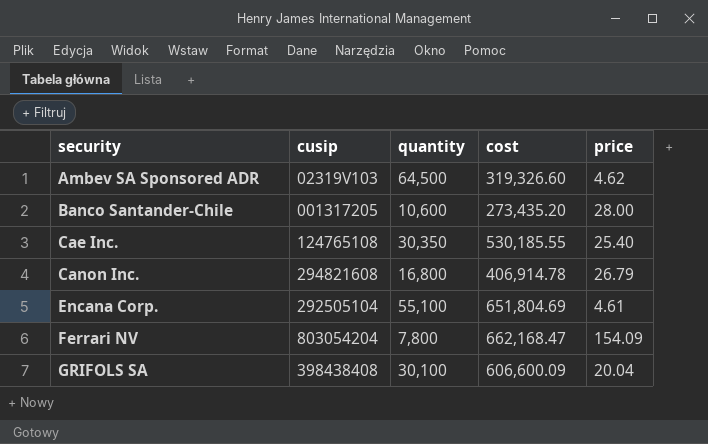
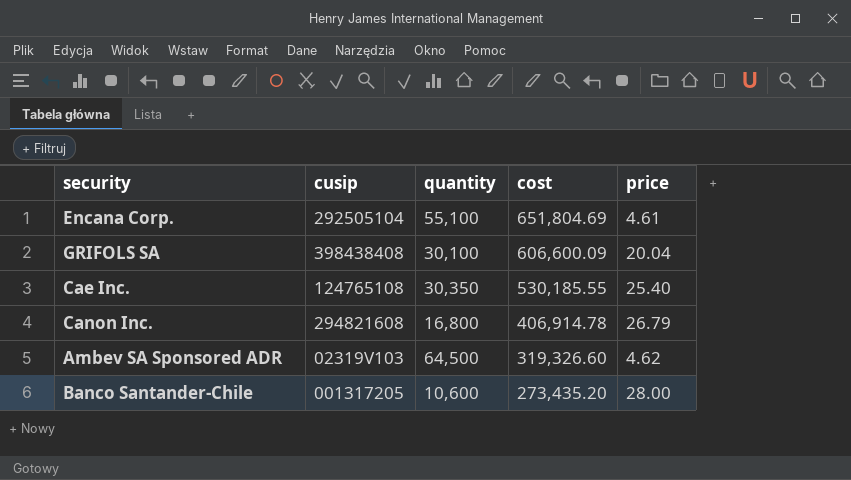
row order: security ascending -> cost descending
row Ferrari NV: 803054204 | 7,800 | 662,168.47 | 154.09 -> none

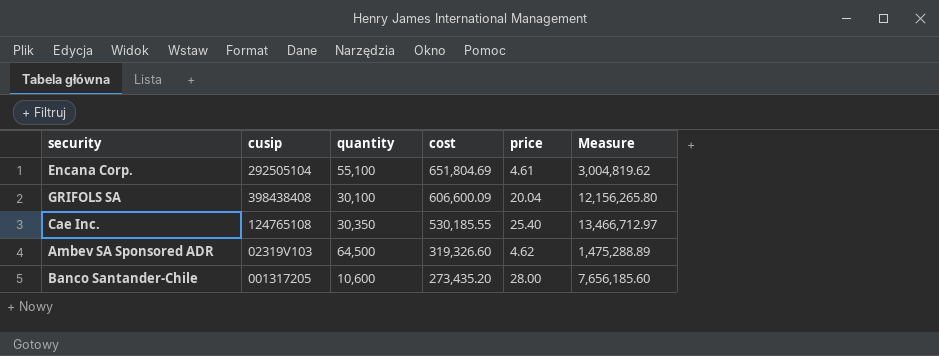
column Measure | formula: none -> [cost] * [price]
row Canon Inc.: 294821608 | 16,800 | 406,914.78 | 26.79 -> none

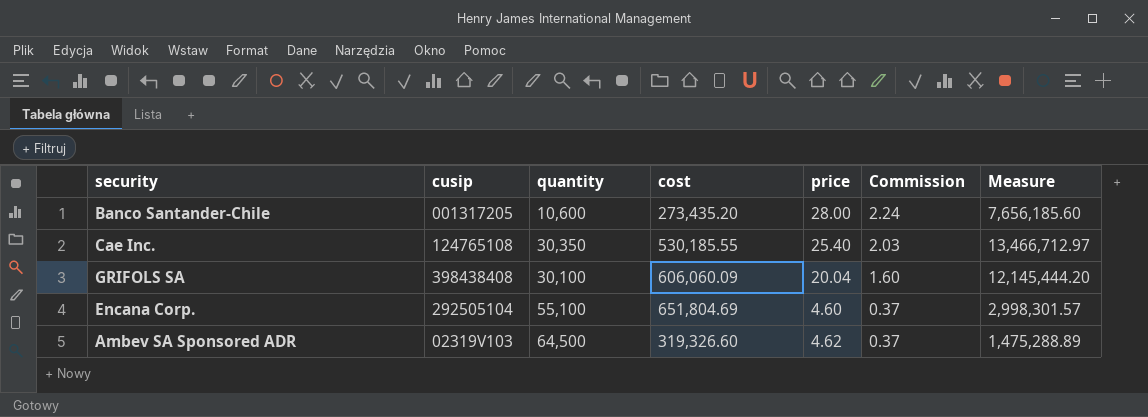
row order: cost descending -> Commission descending
column Commission | formula: none -> [price] * 0.08
GRIFOLS SA | cost: 606,600.09 -> 606,060.09
GRIFOLS SA | Measure: 12,156,265.80 -> 12,145,444.20
Encana Corp. | price: 4.61 -> 4.60
Encana Corp. | Measure: 3,004,819.62 -> 2,998,301.57

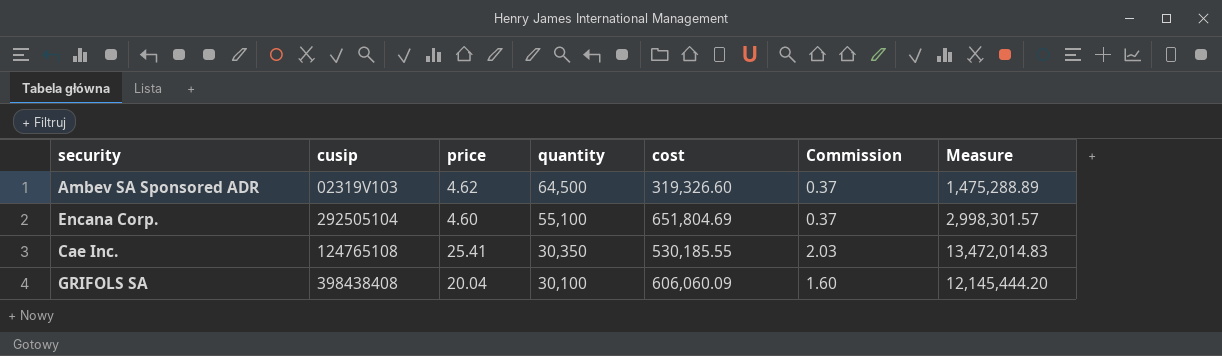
row order: Commission descending -> quantity descending
column price | position: 5 -> 3
row Banco Santander-Chile: 001317205 | 10,600 | 273,435.20 | 28.00 | 2.24 | 7,656,185.60 -> none
Cae Inc. | price: 25.40 -> 25.41
Cae Inc. | Measure: 13,466,712.97 -> 13,472,014.83

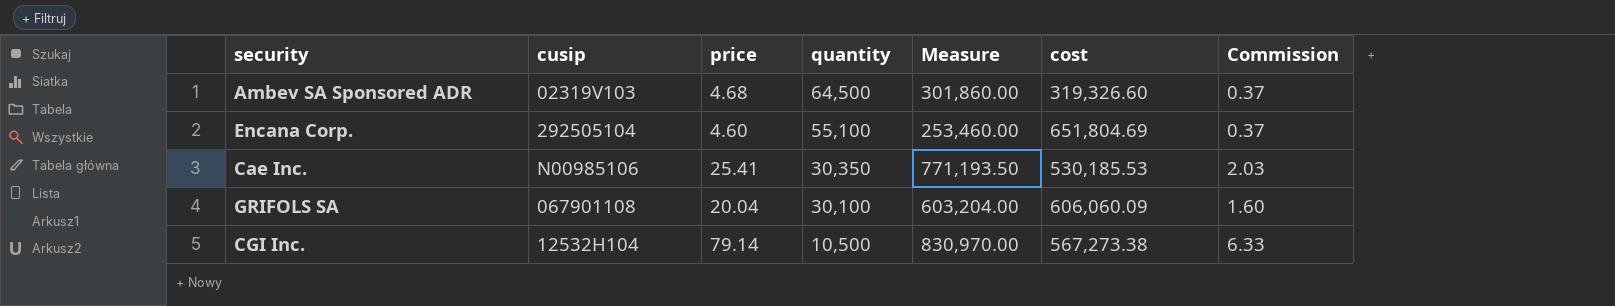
column Measure | formula: [price] * [cost] -> [price] * [quantity]
column Measure | position: 7 -> 5
Ambev SA Sponsored ADR | price: 4.62 -> 4.68
Cae Inc. | cusip: 124765108 -> N00985106
Cae Inc. | cost: 530,185.55 -> 530,185.53
GRIFOLS SA | cusip: 398438408 -> 067901108
row CGI Inc.: none -> 12532H104 | 79.14 | 10,500 | 830,970.00 | 567,273.38 | 6.33

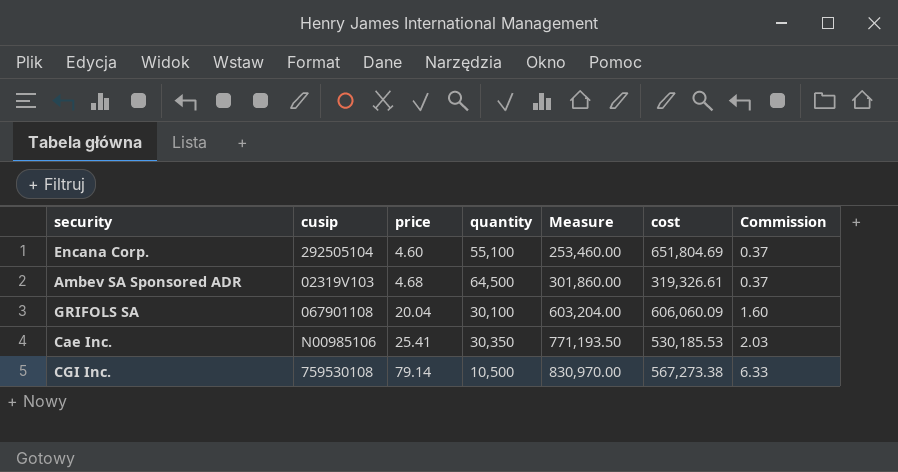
row order: quantity descending -> price ascending
Ambev SA Sponsored ADR | cost: 319,326.60 -> 319,326.61
CGI Inc. | cusip: 12532H104 -> 759530108

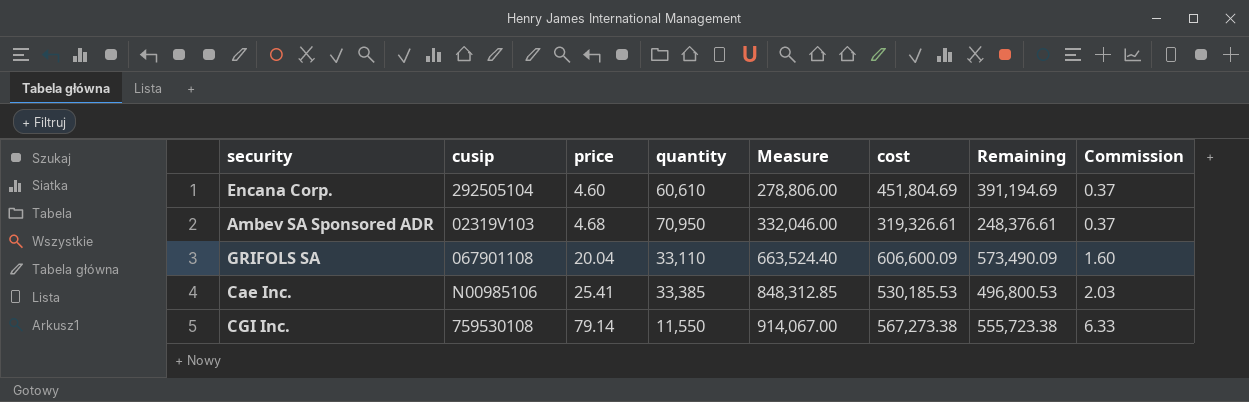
column Remaining | formula: none -> [cost] - [quantity]
Encana Corp. | quantity: 55,100 -> 60,610
Encana Corp. | Measure: 253,460.00 -> 278,806.00
Encana Corp. | cost: 651,804.69 -> 451,804.69
Ambev SA Sponsored ADR | quantity: 64,500 -> 70,950
Ambev SA Sponsored ADR | Measure: 301,860.00 -> 332,046.00
GRIFOLS SA | quantity: 30,100 -> 33,110
GRIFOLS SA | Measure: 603,204.00 -> 663,524.40
GRIFOLS SA | cost: 606,060.09 -> 606,600.09
Cae Inc. | quantity: 30,350 -> 33,385
Cae Inc. | Measure: 771,193.50 -> 848,312.85
CGI Inc. | quantity: 10,500 -> 11,550
CGI Inc. | Measure: 830,970.00 -> 914,067.00

